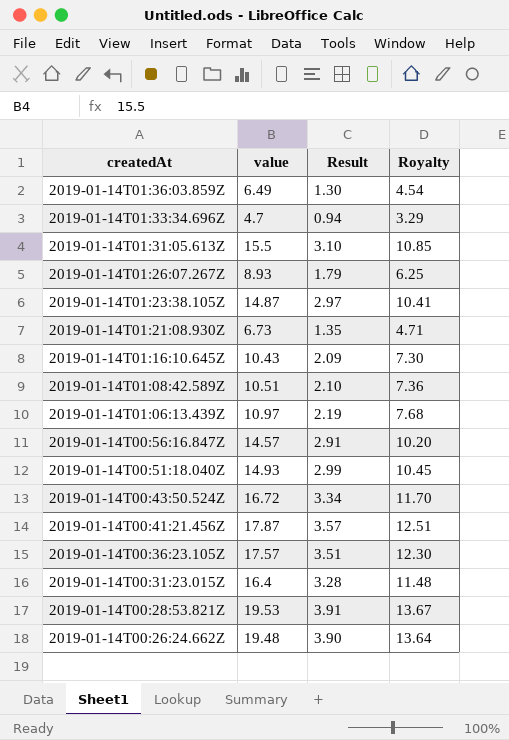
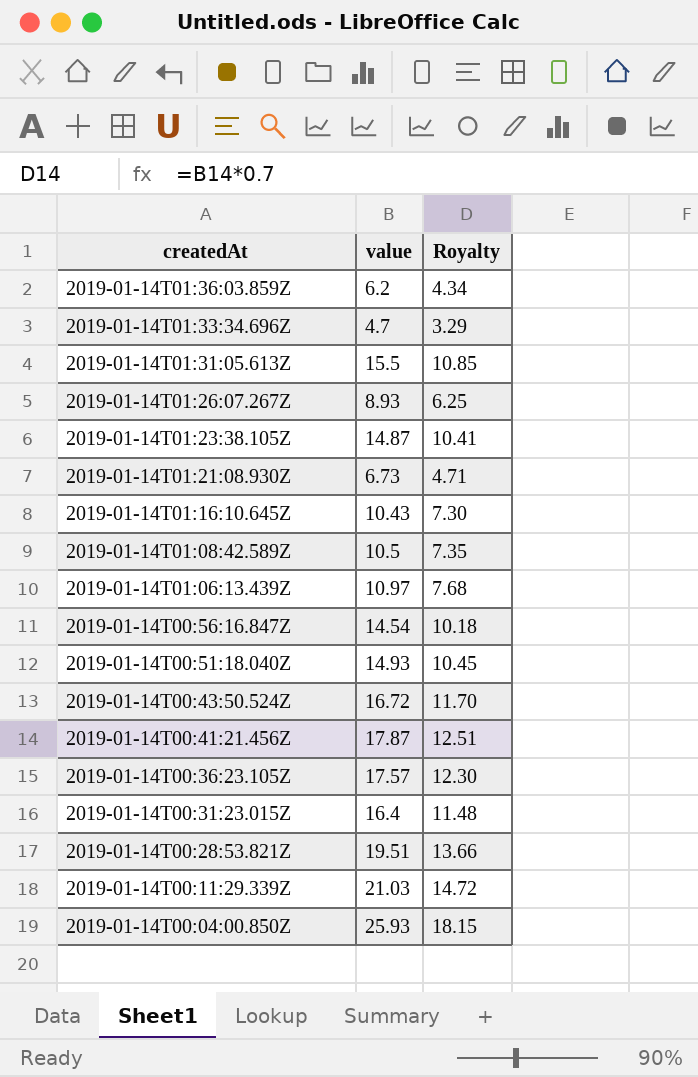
column Result | formula: [value] * 0.2 -> none
row 2019-01-14T00:26:24.662Z: 19.48 | 3.90 | 13.64 -> none
2019-01-14T01:36:03.859Z | value: 6.49 -> 6.2
2019-01-14T01:36:03.859Z | Royalty: 4.54 -> 4.34
2019-01-14T01:08:42.589Z | value: 10.51 -> 10.5
2019-01-14T01:08:42.589Z | Royalty: 7.36 -> 7.35
2019-01-14T00:56:16.847Z | value: 14.57 -> 14.54
2019-01-14T00:56:16.847Z | Royalty: 10.20 -> 10.18
2019-01-14T00:28:53.821Z | value: 19.53 -> 19.51
2019-01-14T00:28:53.821Z | Royalty: 13.67 -> 13.66
row 2019-01-14T00:11:29.339Z: none -> 21.03 | 14.72
row 2019-01-14T00:04:00.850Z: none -> 25.93 | 18.15

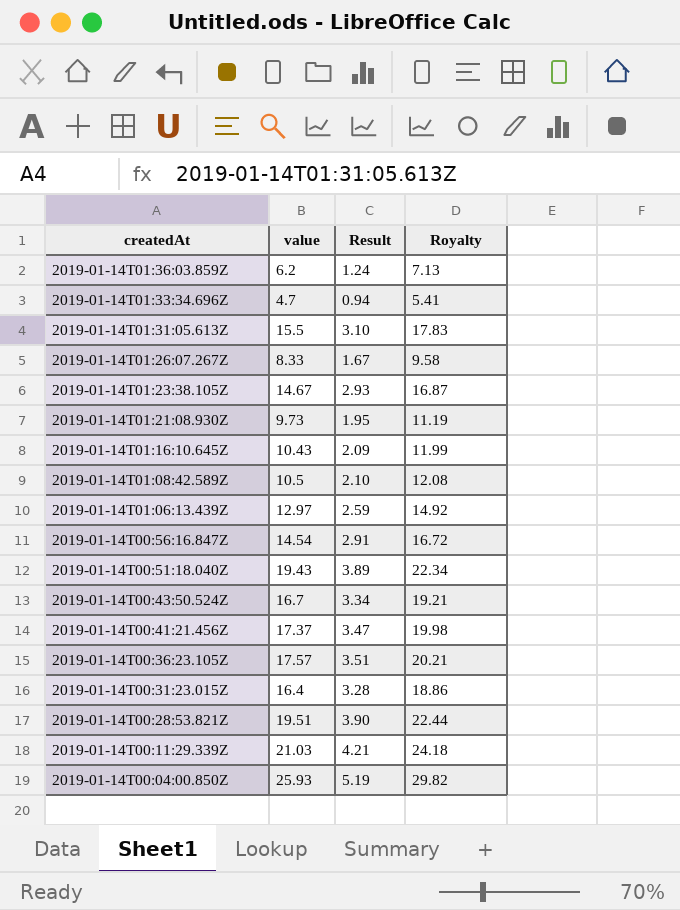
column Result | formula: none -> [value] * 0.2
column Royalty | formula: [value] * 0.7 -> [value] * 1.15
2019-01-14T01:26:07.267Z | value: 8.93 -> 8.33
2019-01-14T01:23:38.105Z | value: 14.87 -> 14.67
2019-01-14T01:21:08.930Z | value: 6.73 -> 9.73
2019-01-14T01:06:13.439Z | value: 10.97 -> 12.97
2019-01-14T00:51:18.040Z | value: 14.93 -> 19.43
2019-01-14T00:43:50.524Z | value: 16.72 -> 16.7
2019-01-14T00:41:21.456Z | value: 17.87 -> 17.37

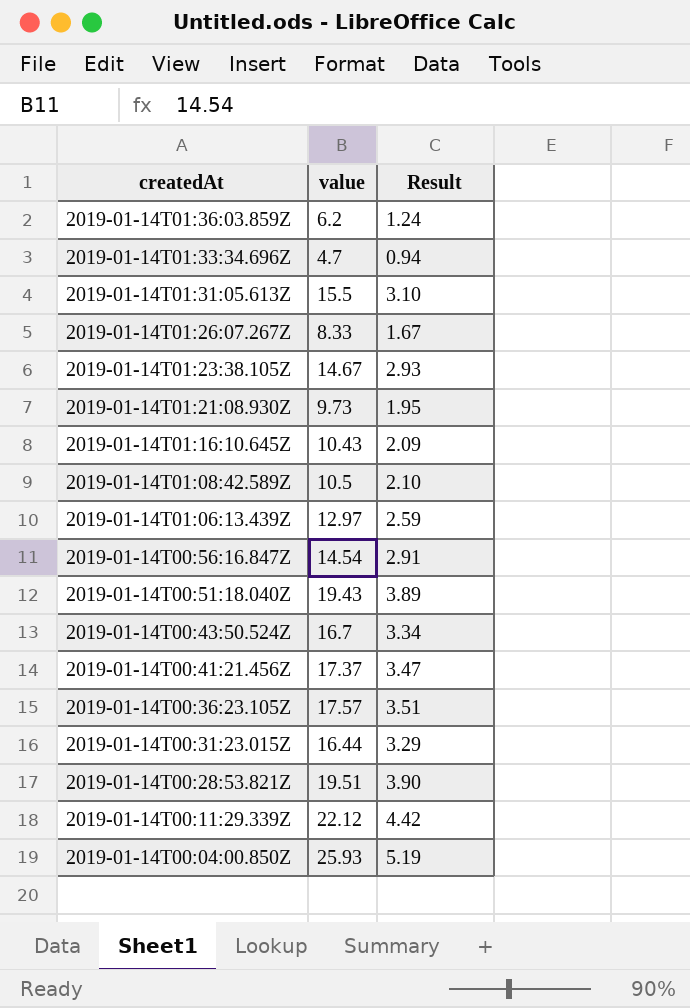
column Royalty | formula: [value] * 1.15 -> none
2019-01-14T00:31:23.015Z | value: 16.4 -> 16.44
2019-01-14T00:31:23.015Z | Result: 3.28 -> 3.29
2019-01-14T00:11:29.339Z | value: 21.03 -> 22.12
2019-01-14T00:11:29.339Z | Result: 4.21 -> 4.42

